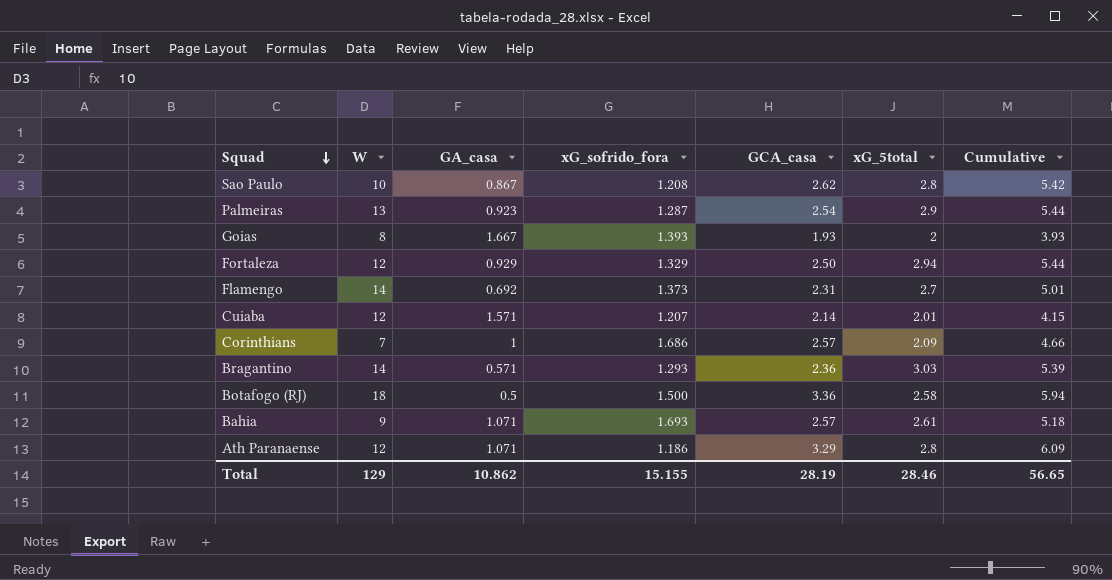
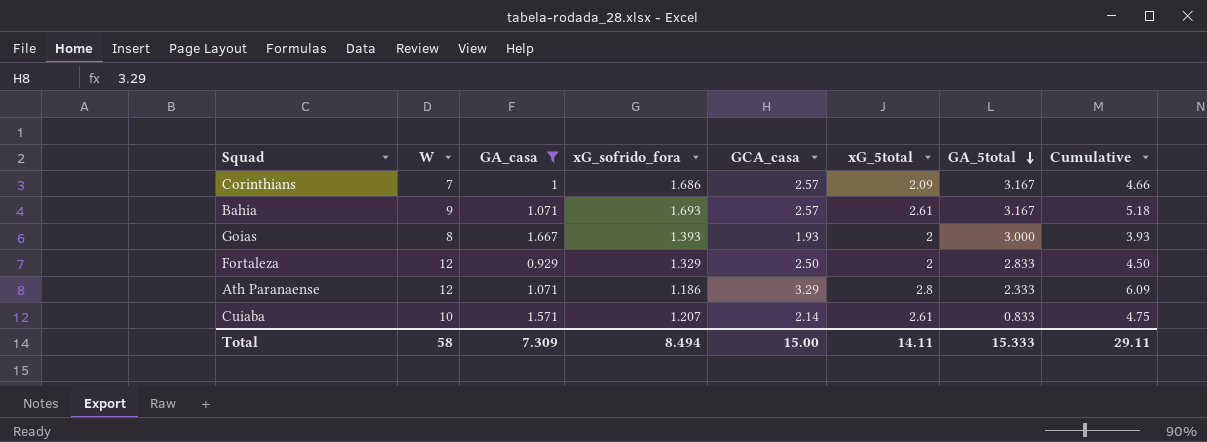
filter: none -> GA_casa >= 0.929
row order: Squad descending -> GA_5total descending
column GA_5total | position: none -> 7
Fortaleza | xG_5total: 2.94 -> 2
Fortaleza | Cumulative: 5.44 -> 4.50
Cuiaba | W: 12 -> 10
Cuiaba | xG_5total: 2.01 -> 2.61
Cuiaba | Cumulative: 4.15 -> 4.75
Total | W: 129 -> 58
Total | GA_casa: 10.862 -> 7.309
Total | xG_sofrido_fora: 15.155 -> 8.494
Total | GCA_casa: 28.19 -> 15.00
Total | xG_5total: 28.46 -> 14.11
Total | Cumulative: 56.65 -> 29.11

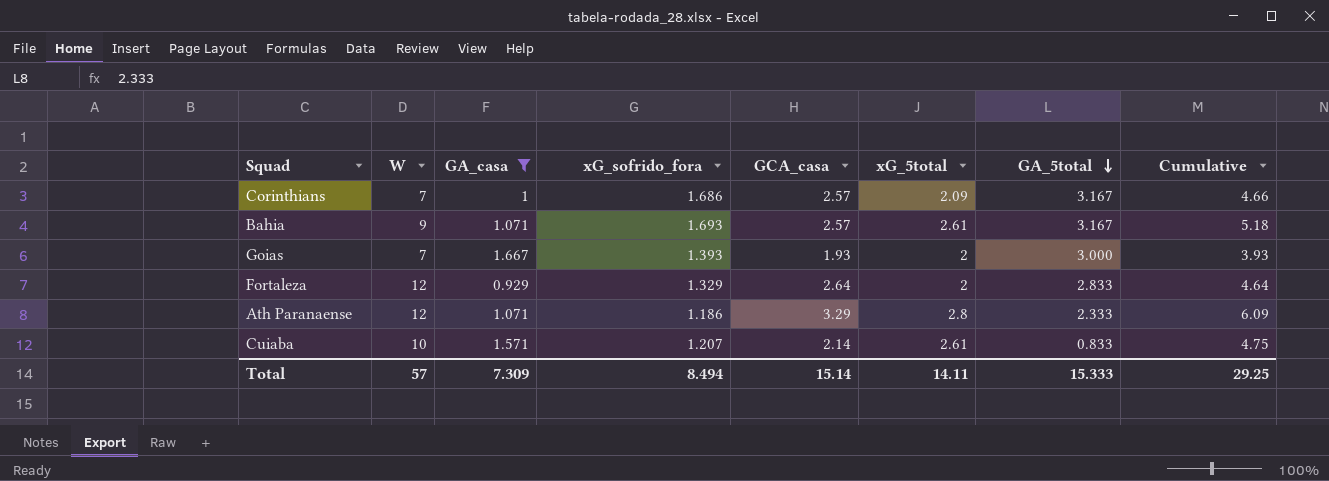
Goias | W: 8 -> 7
Fortaleza | GCA_casa: 2.50 -> 2.64
Fortaleza | Cumulative: 4.50 -> 4.64
Total | W: 58 -> 57
Total | GCA_casa: 15.00 -> 15.14
Total | Cumulative: 29.11 -> 29.25

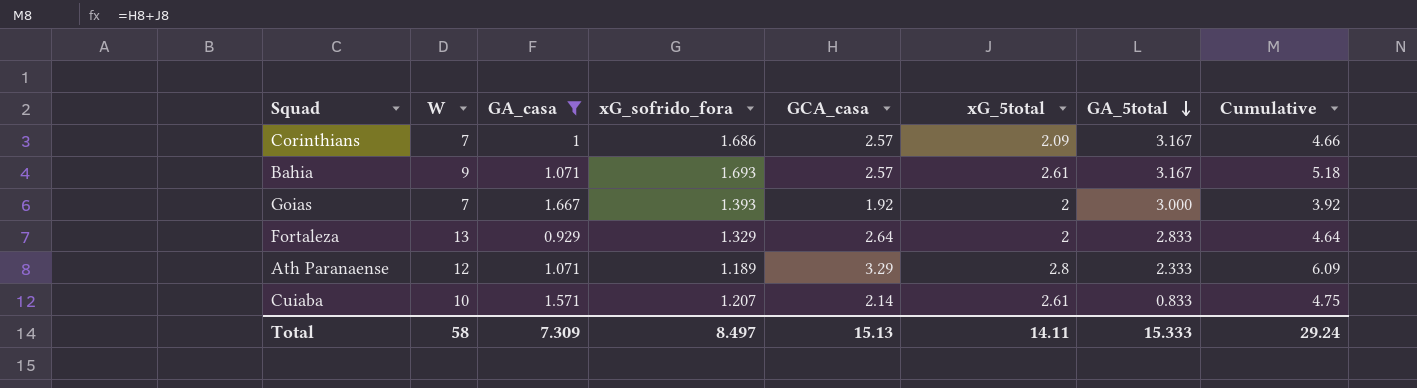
Goias | GCA_casa: 1.93 -> 1.92
Goias | Cumulative: 3.93 -> 3.92
Fortaleza | W: 12 -> 13
Ath Paranaense | xG_sofrido_fora: 1.186 -> 1.189
Total | W: 57 -> 58
Total | xG_sofrido_fora: 8.494 -> 8.497
Total | GCA_casa: 15.14 -> 15.13
Total | Cumulative: 29.25 -> 29.24

